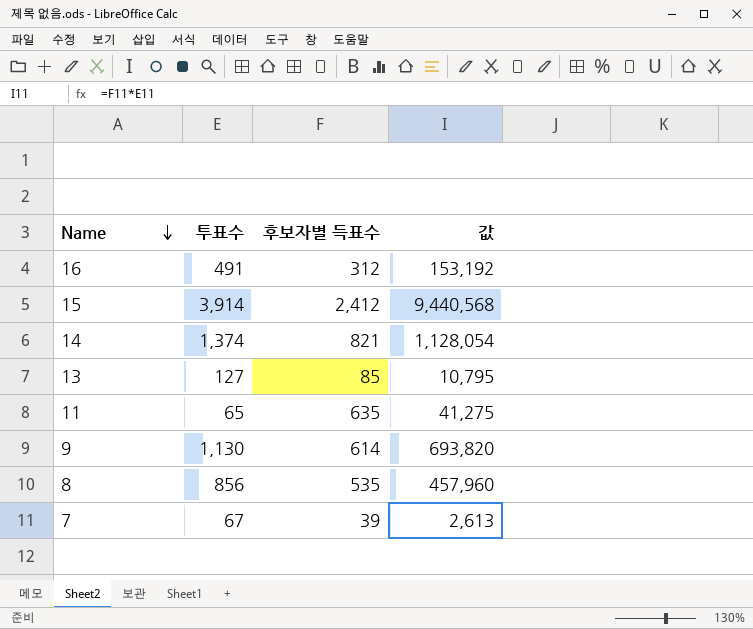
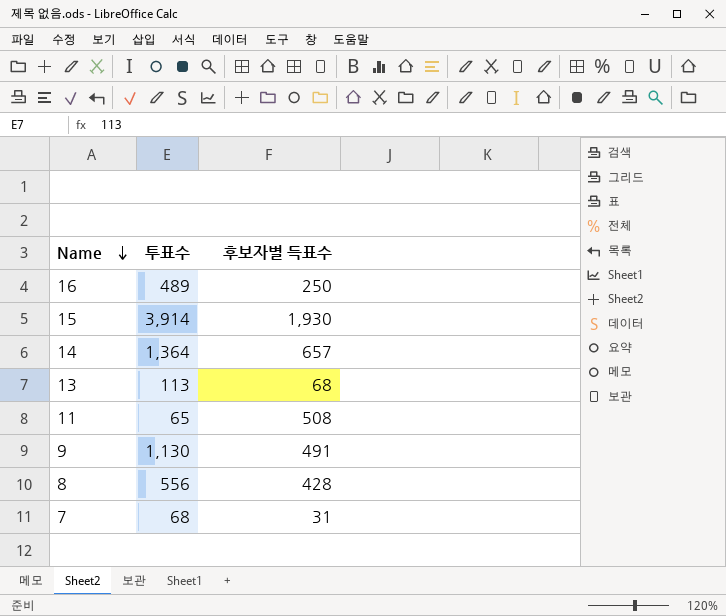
column 값 | formula: [투표수] * [후보자별 득표수] -> none
16 | 투표수: 491 -> 489
16 | 후보자별 득표수: 312 -> 250
15 | 후보자별 득표수: 2,412 -> 1,930
14 | 투표수: 1,374 -> 1,364
14 | 후보자별 득표수: 821 -> 657
13 | 투표수: 127 -> 113
13 | 후보자별 득표수: 85 -> 68
11 | 후보자별 득표수: 635 -> 508
9 | 후보자별 득표수: 614 -> 491
8 | 투표수: 856 -> 556
8 | 후보자별 득표수: 535 -> 428
7 | 투표수: 67 -> 68
7 | 후보자별 득표수: 39 -> 31

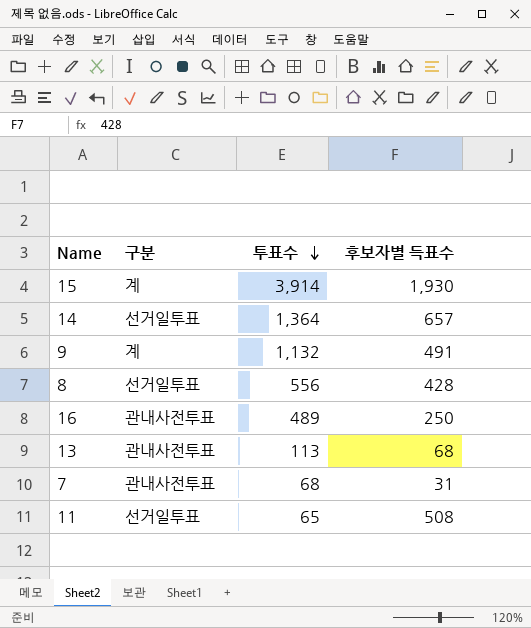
row order: Name descending -> 투표수 descending
column 구분 | position: none -> 2
9 | 투표수: 1,130 -> 1,132

